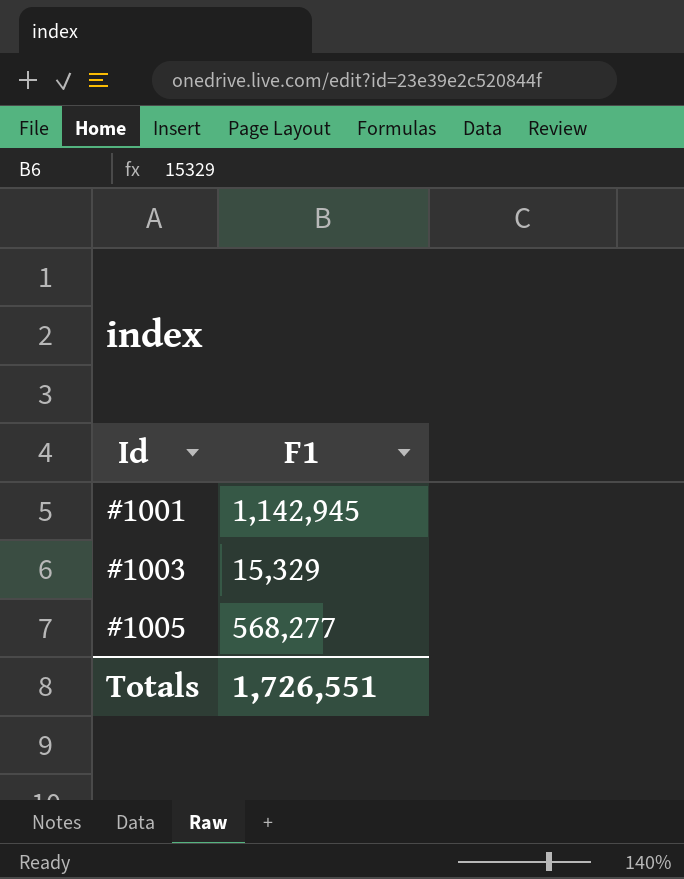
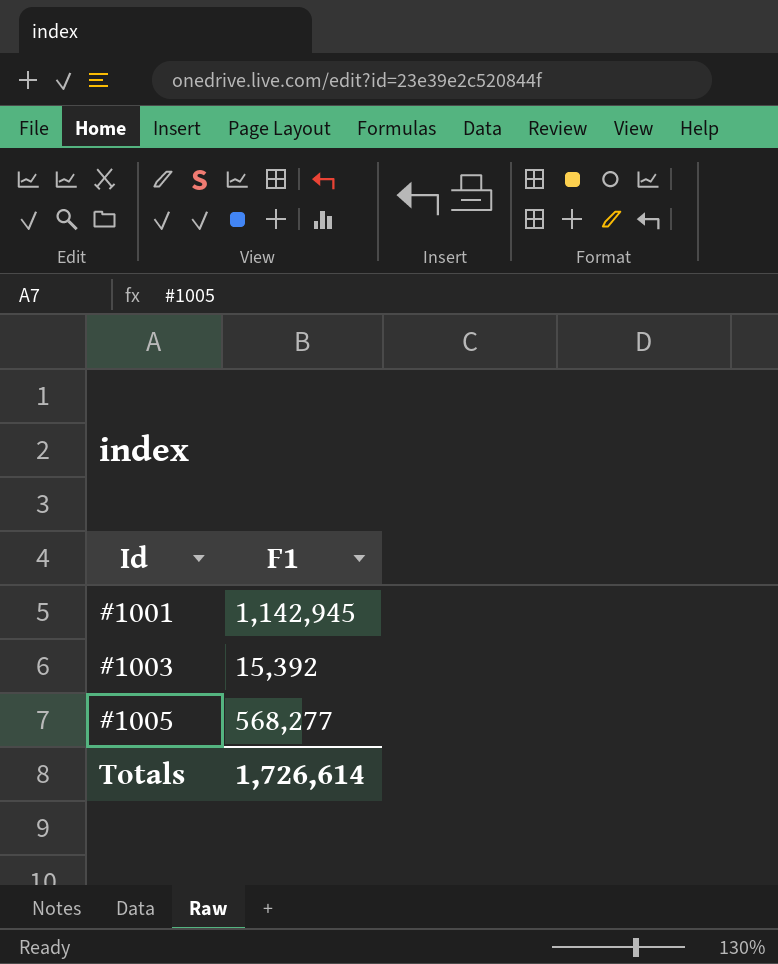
#1003 | F1: 15,329 -> 15,392
Totals | F1: 1,726,551 -> 1,726,614

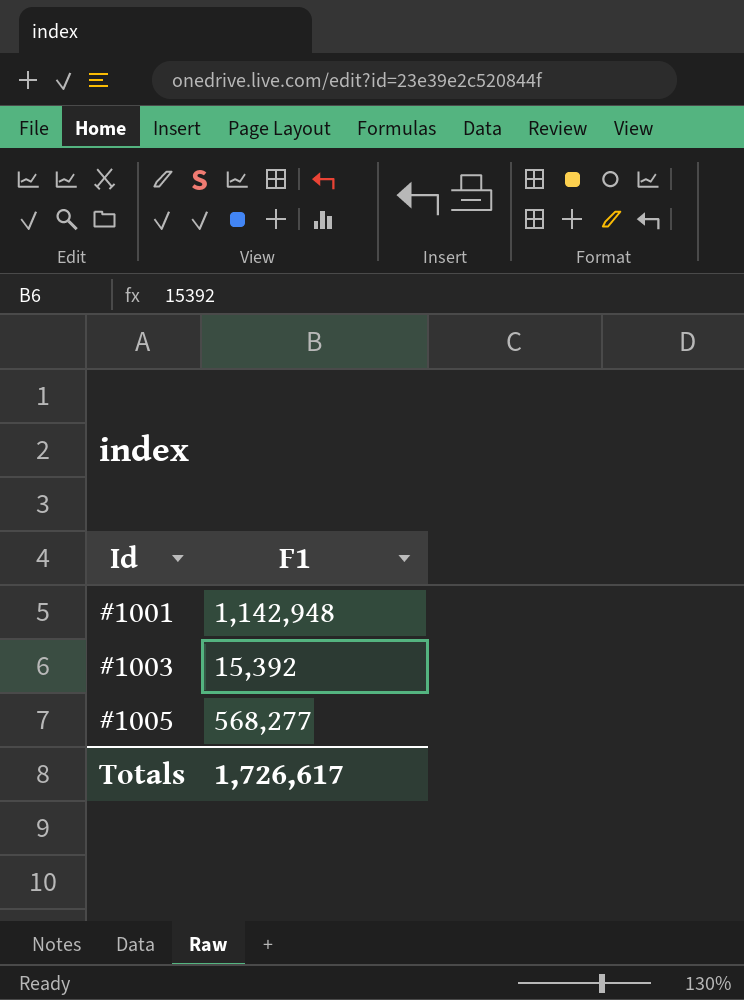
#1001 | F1: 1,142,945 -> 1,142,948
Totals | F1: 1,726,614 -> 1,726,617

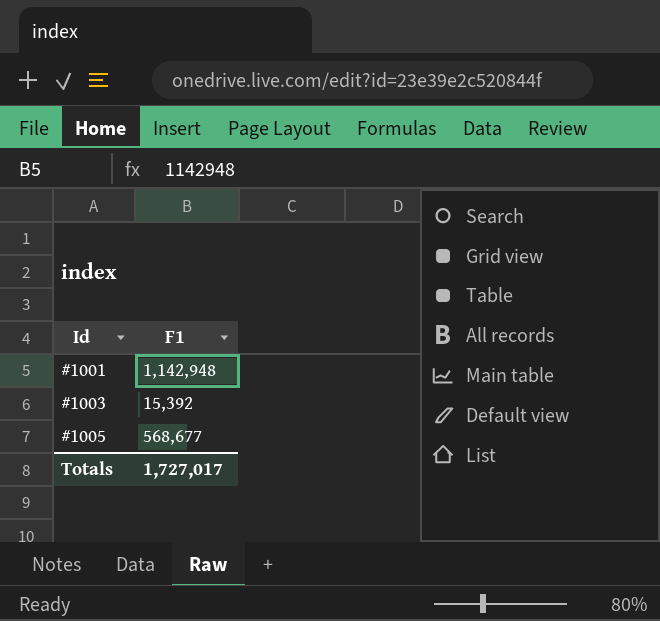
#1005 | F1: 568,277 -> 568,677
Totals | F1: 1,726,617 -> 1,727,017

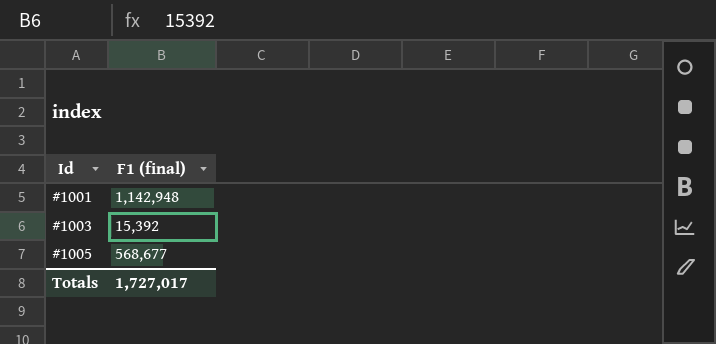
column name: F1 -> F1 (final)

